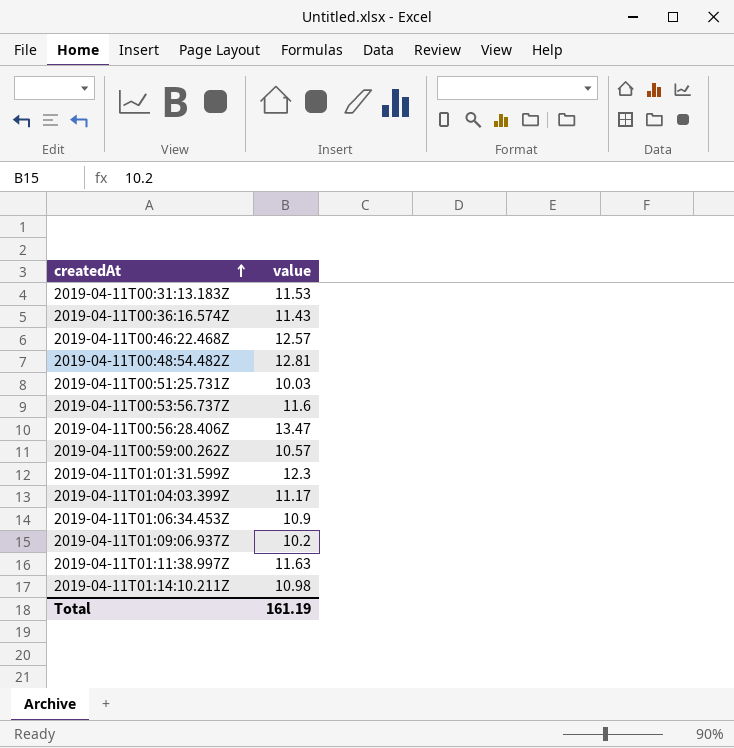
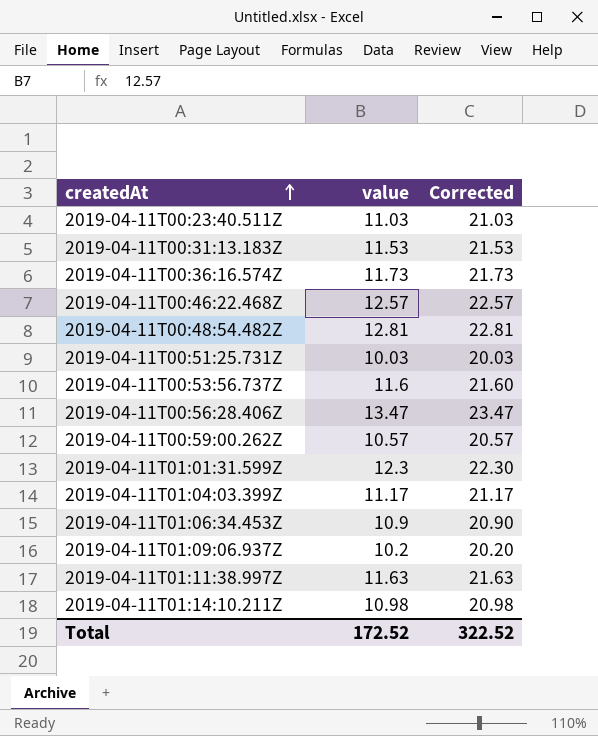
column Corrected | formula: none -> [value] + 10
row 2019-04-11T00:23:40.511Z: none -> 11.03 | 21.03
2019-04-11T00:36:16.574Z | value: 11.43 -> 11.73
Total | value: 161.19 -> 172.52

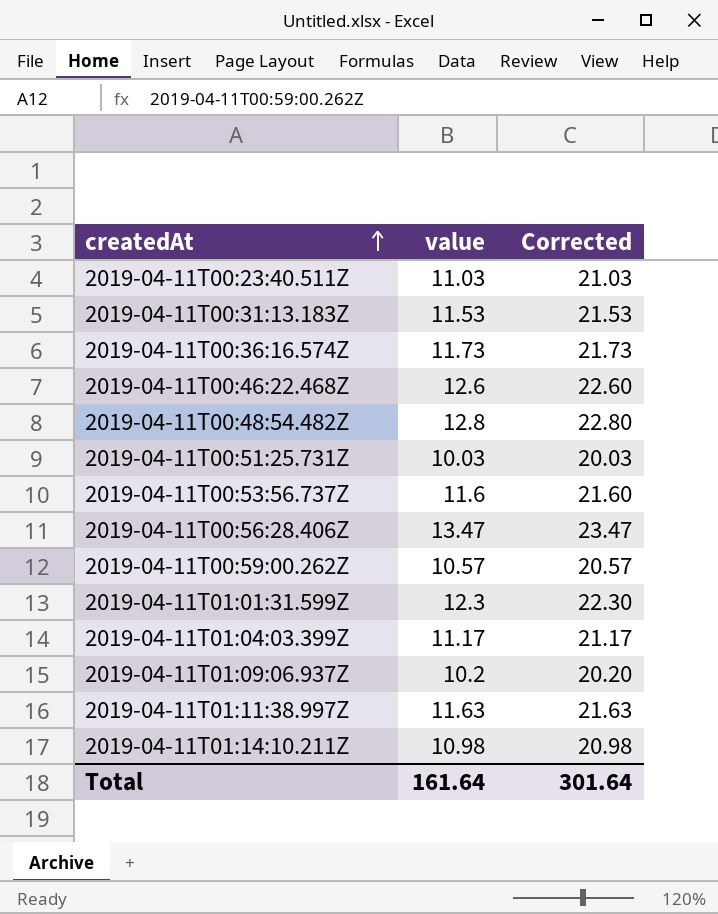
row 2019-04-11T01:06:34.453Z: 10.9 | 20.90 -> none
2019-04-11T00:46:22.468Z | value: 12.57 -> 12.6
2019-04-11T00:46:22.468Z | Corrected: 22.57 -> 22.60
2019-04-11T00:48:54.482Z | value: 12.81 -> 12.8
2019-04-11T00:48:54.482Z | Corrected: 22.81 -> 22.80
Total | value: 172.52 -> 161.64
Total | Corrected: 322.52 -> 301.64

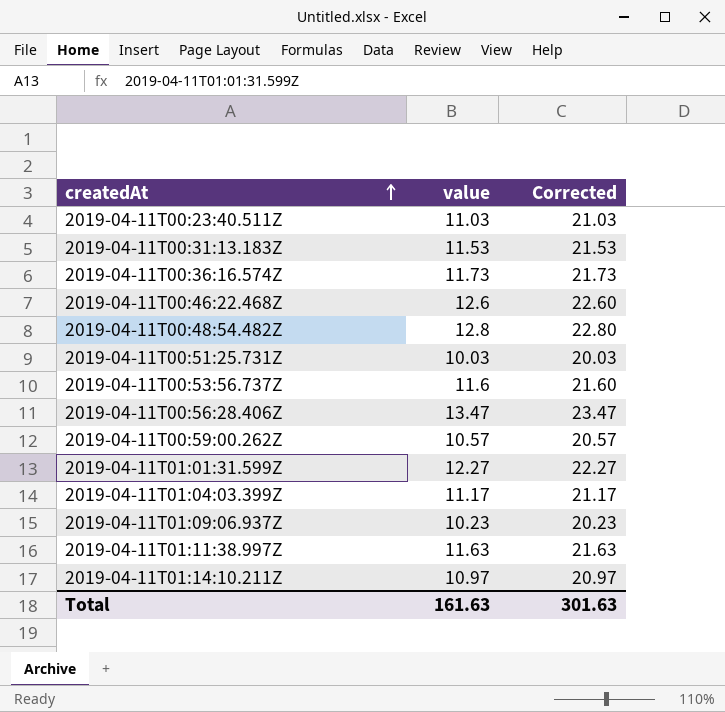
2019-04-11T01:01:31.599Z | value: 12.3 -> 12.27
2019-04-11T01:01:31.599Z | Corrected: 22.30 -> 22.27
2019-04-11T01:09:06.937Z | value: 10.2 -> 10.23
2019-04-11T01:09:06.937Z | Corrected: 20.20 -> 20.23
2019-04-11T01:14:10.211Z | value: 10.98 -> 10.97
2019-04-11T01:14:10.211Z | Corrected: 20.98 -> 20.97
Total | value: 161.64 -> 161.63
Total | Corrected: 301.64 -> 301.63

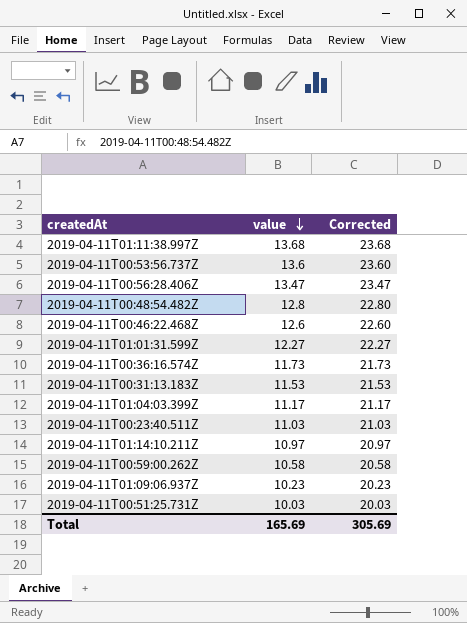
row order: createdAt ascending -> value descending
2019-04-11T01:11:38.997Z | value: 11.63 -> 13.68
2019-04-11T01:11:38.997Z | Corrected: 21.63 -> 23.68
2019-04-11T00:53:56.737Z | value: 11.6 -> 13.6
2019-04-11T00:53:56.737Z | Corrected: 21.60 -> 23.60
2019-04-11T00:59:00.262Z | value: 10.57 -> 10.58
2019-04-11T00:59:00.262Z | Corrected: 20.57 -> 20.58
Total | value: 161.63 -> 165.69
Total | Corrected: 301.63 -> 305.69

